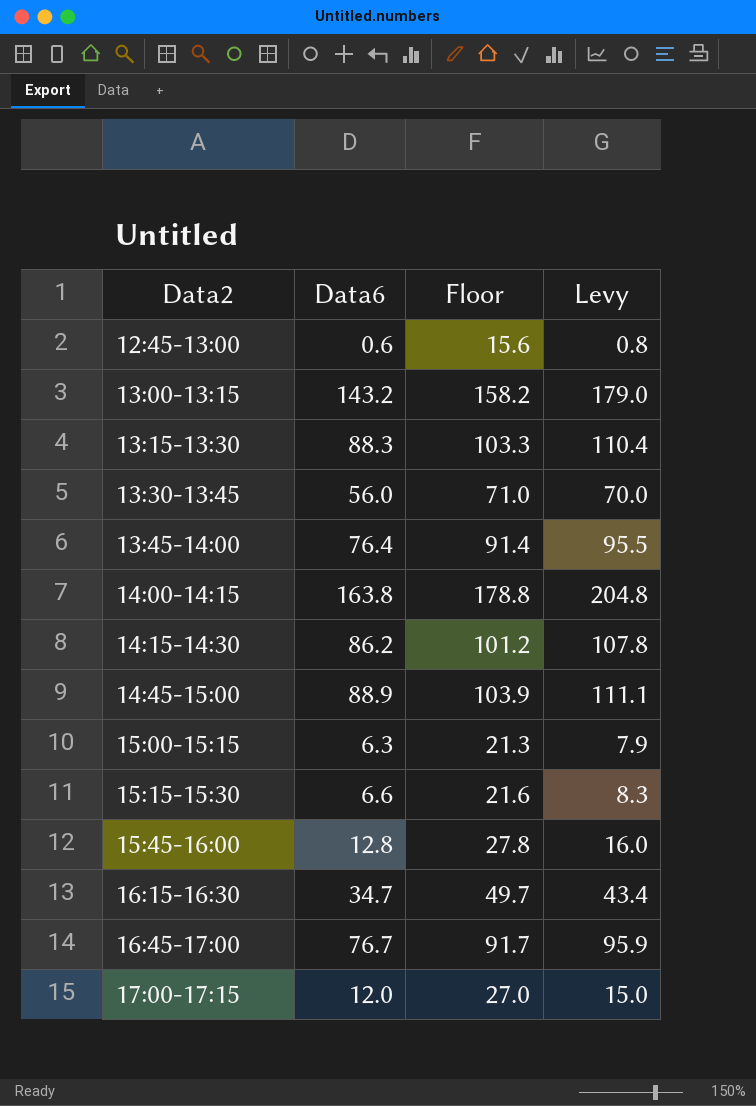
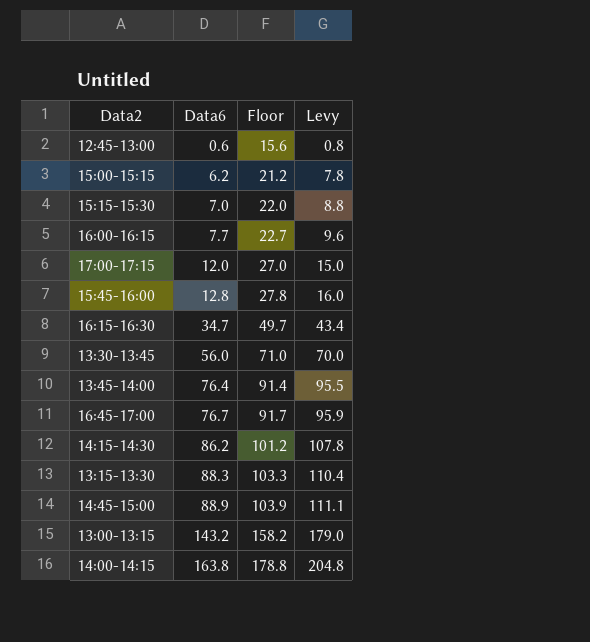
row order: Data2 ascending -> Data6 ascending
15:00-15:15 | Data6: 6.3 -> 6.2
15:00-15:15 | Floor: 21.3 -> 21.2
15:00-15:15 | Levy: 7.9 -> 7.8
15:15-15:30 | Data6: 6.6 -> 7.0
15:15-15:30 | Floor: 21.6 -> 22.0
15:15-15:30 | Levy: 8.3 -> 8.8
row 16:00-16:15: none -> 7.7 | 22.7 | 9.6

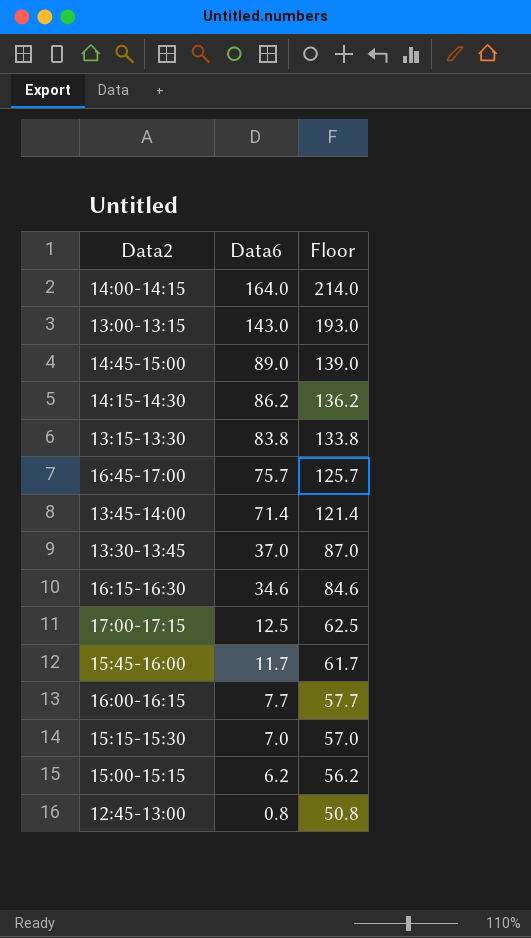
row order: Data6 ascending -> Data6 descending
column Levy | formula: [Data6] * 1.25 -> none
column Floor | formula: [Data6] + 15 -> [Data6] + 50
14:00-14:15 | Data6: 163.8 -> 164.0
13:00-13:15 | Data6: 143.2 -> 143.0
14:45-15:00 | Data6: 88.9 -> 89.0
13:15-13:30 | Data6: 88.3 -> 83.8
16:45-17:00 | Data6: 76.7 -> 75.7
13:45-14:00 | Data6: 76.4 -> 71.4
13:30-13:45 | Data6: 56.0 -> 37.0
16:15-16:30 | Data6: 34.7 -> 34.6
17:00-17:15 | Data6: 12.0 -> 12.5
15:45-16:00 | Data6: 12.8 -> 11.7
12:45-13:00 | Data6: 0.6 -> 0.8

